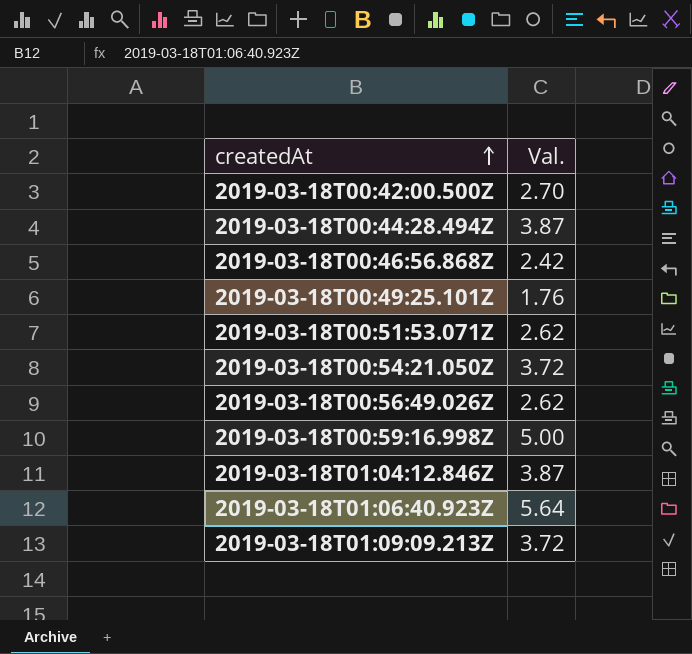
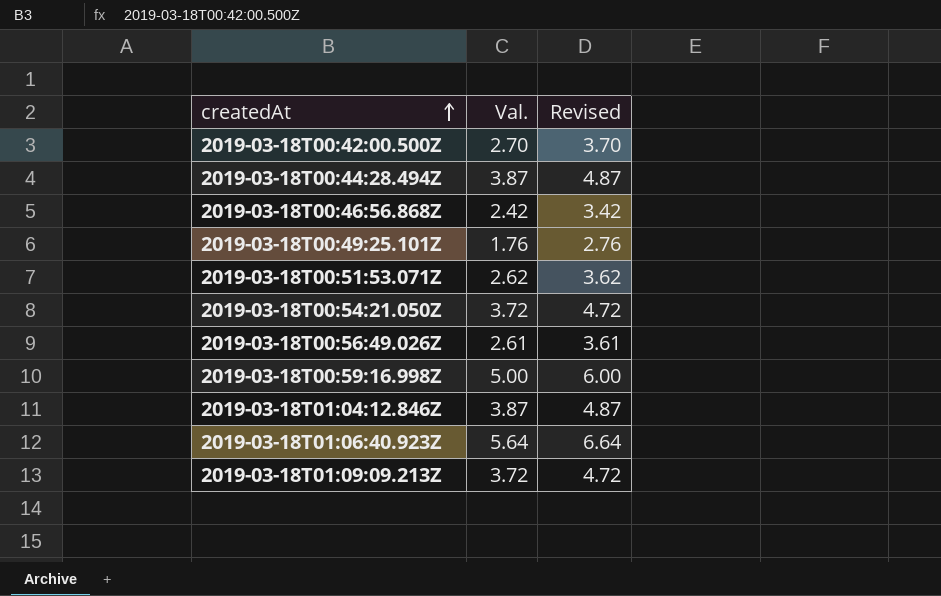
column Revised | formula: none -> [Val.] + 1
2019-03-18T00:56:49.026Z | Val.: 2.62 -> 2.61

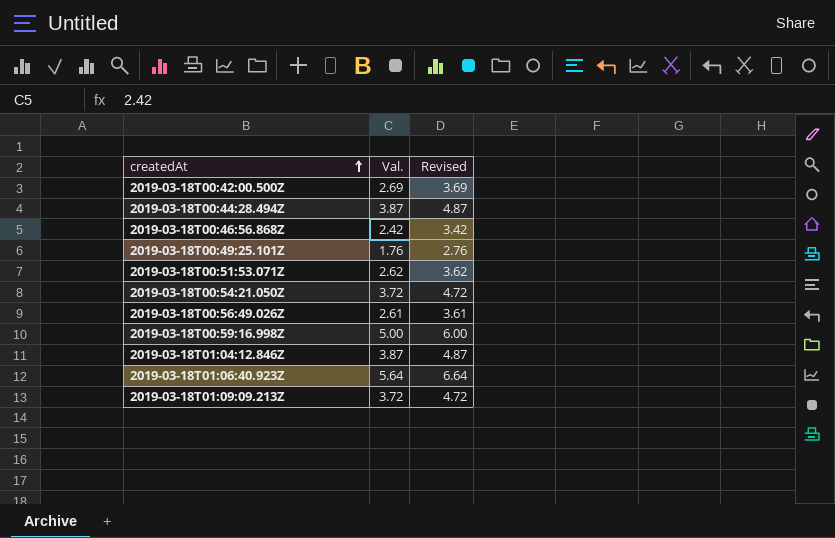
2019-03-18T00:42:00.500Z | Val.: 2.70 -> 2.69
2019-03-18T00:42:00.500Z | Revised: 3.70 -> 3.69

